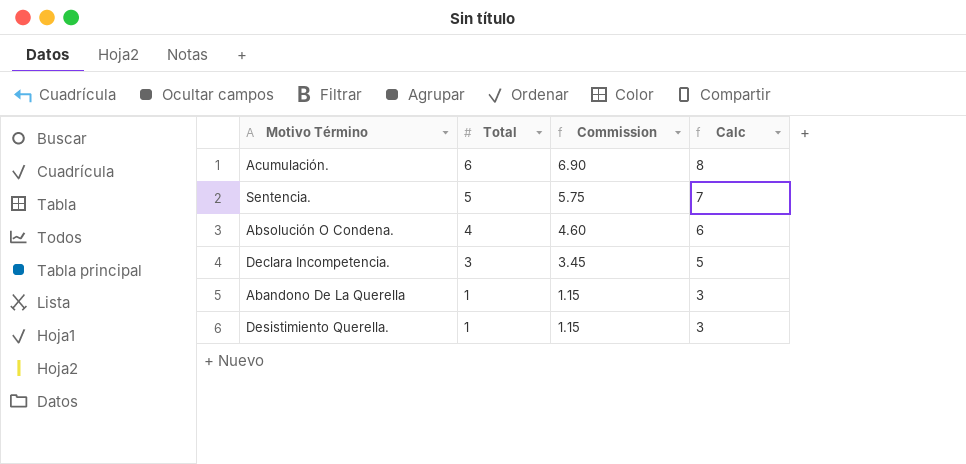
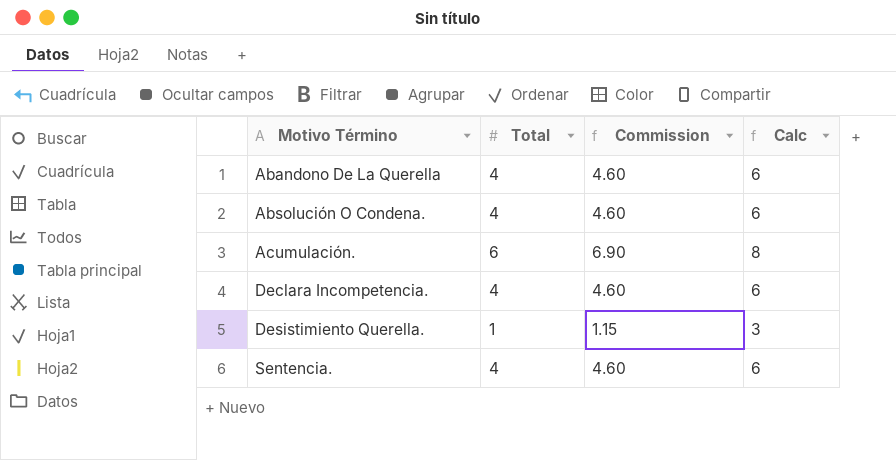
row order: Total descending -> Motivo Término ascending
Abandono De La Querella | Total: 1 -> 4
Abandono De La Querella | Commission: 1.15 -> 4.60
Abandono De La Querella | Calc: 3 -> 6
Declara Incompetencia. | Total: 3 -> 4
Declara Incompetencia. | Commission: 3.45 -> 4.60
Declara Incompetencia. | Calc: 5 -> 6
Sentencia. | Total: 5 -> 4
Sentencia. | Commission: 5.75 -> 4.60
Sentencia. | Calc: 7 -> 6

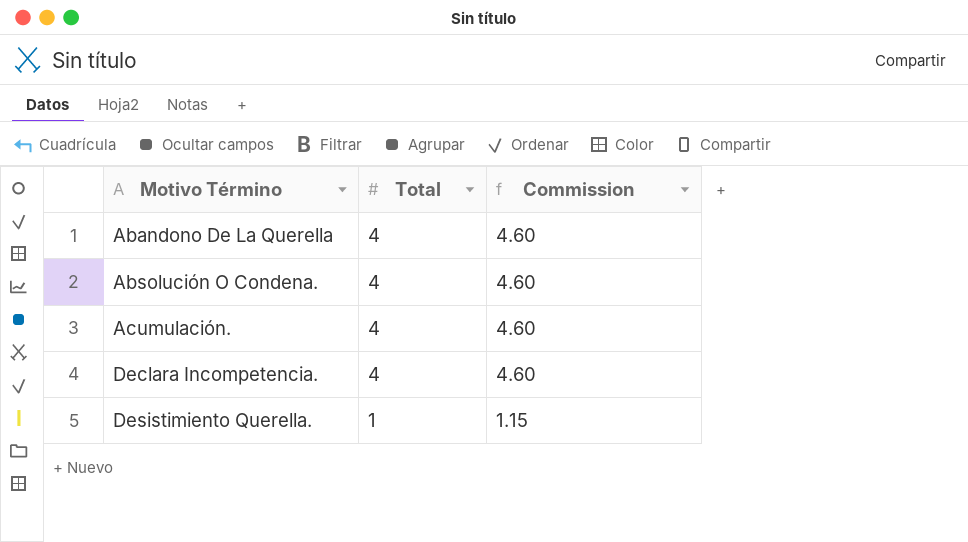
column Calc | formula: [Total] + 2 -> none
row Sentencia.: 4 | 4.60 | 6 -> none
Acumulación. | Total: 6 -> 4
Acumulación. | Commission: 6.90 -> 4.60

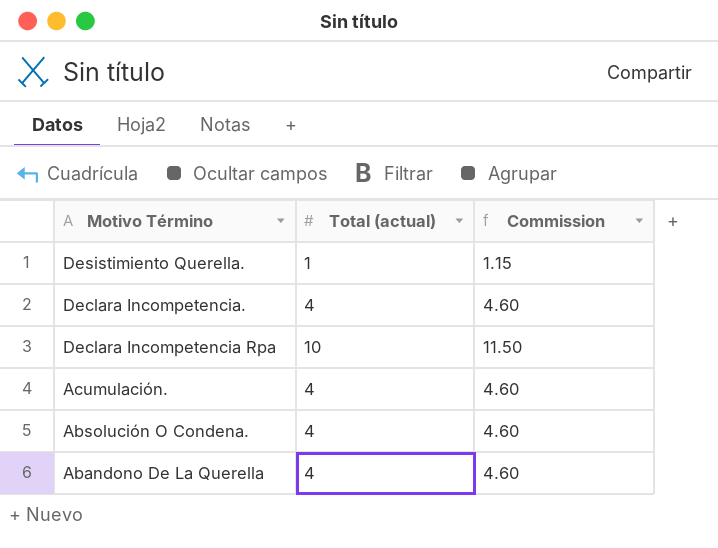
row order: Motivo Término ascending -> Motivo Término descending
column name: Total -> Total (actual)
row Declara Incompetencia Rpa: none -> 10 | 11.50

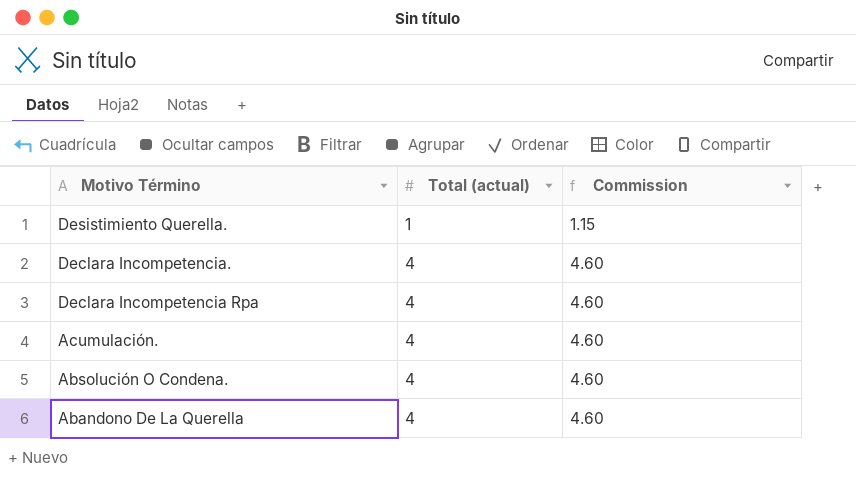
Declara Incompetencia Rpa | Total (actual): 10 -> 4
Declara Incompetencia Rpa | Commission: 11.50 -> 4.60

